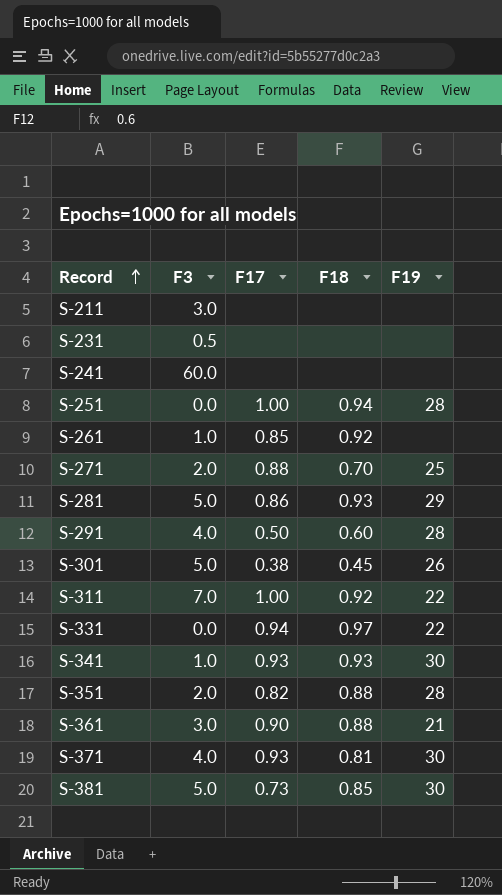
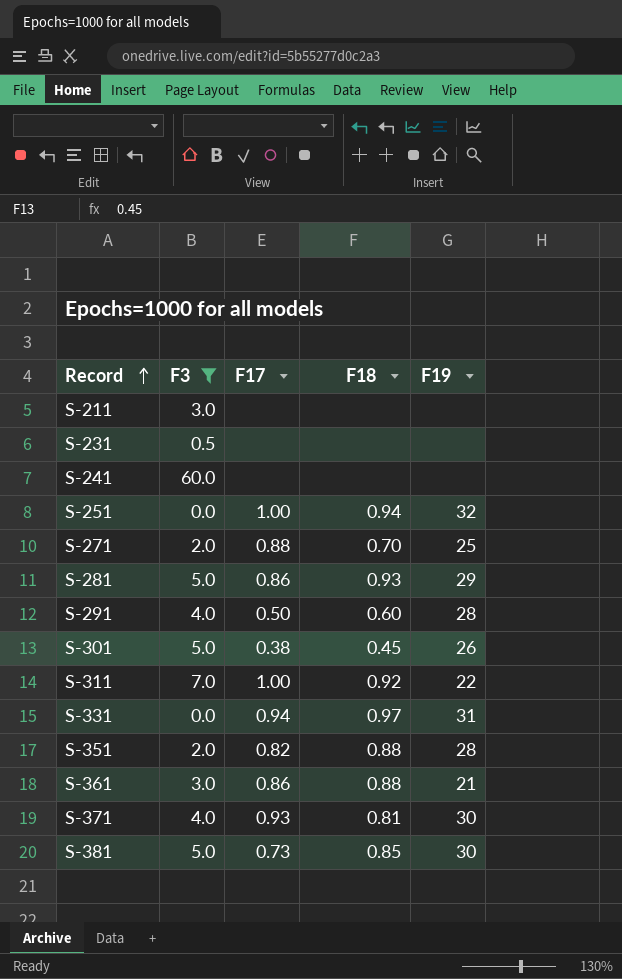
filter: none -> F3 != 1.0
S-251 | F19: 28 -> 32
S-331 | F19: 22 -> 31
S-361 | F17: 0.90 -> 0.86

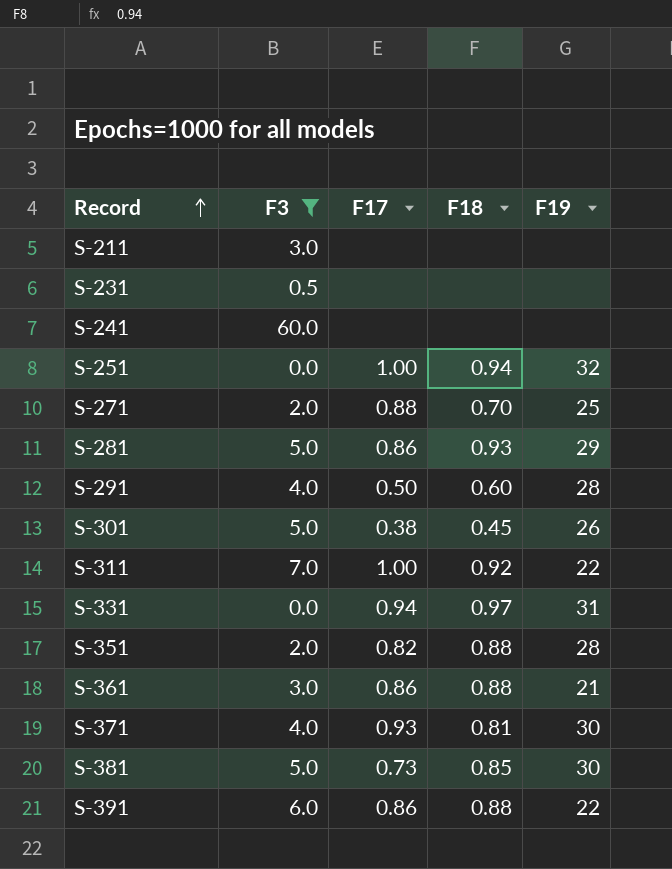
row S-391: none -> 6.0 | 0.86 | 0.88 | 22

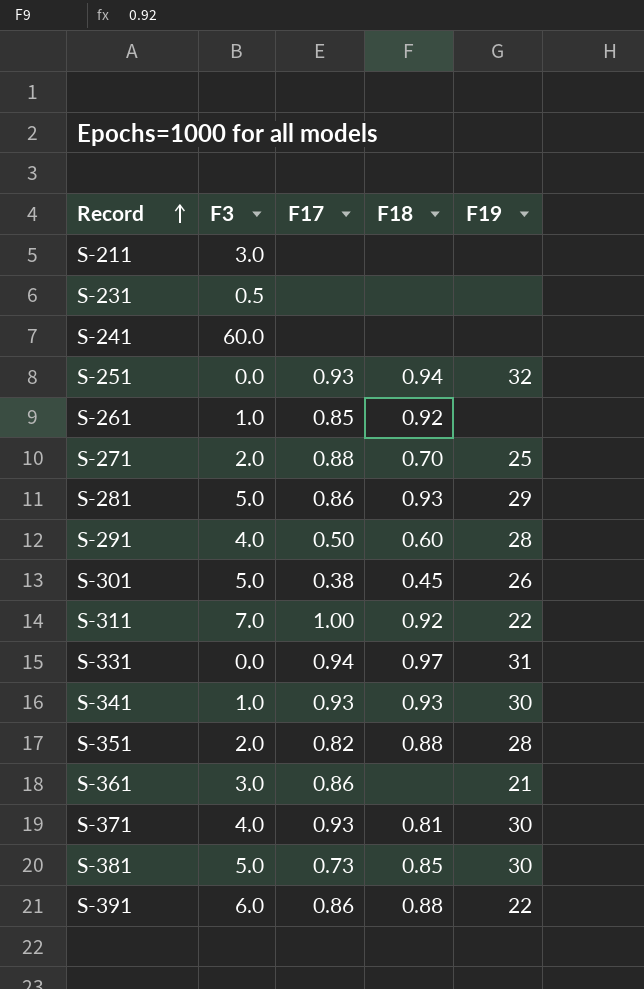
filter: F3 != 1.0 -> none
S-251 | F17: 1.00 -> 0.93
S-361 | F18: 0.88 -> none

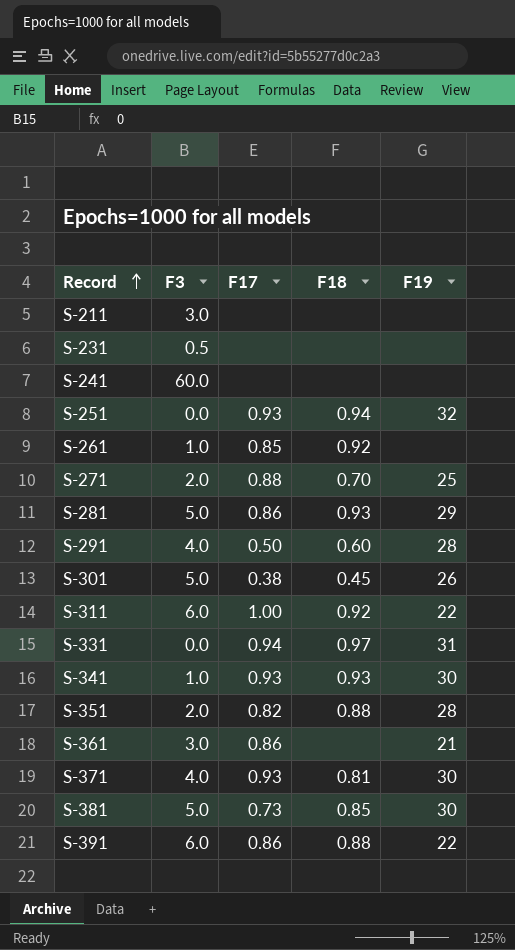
S-311 | F3: 7.0 -> 6.0

